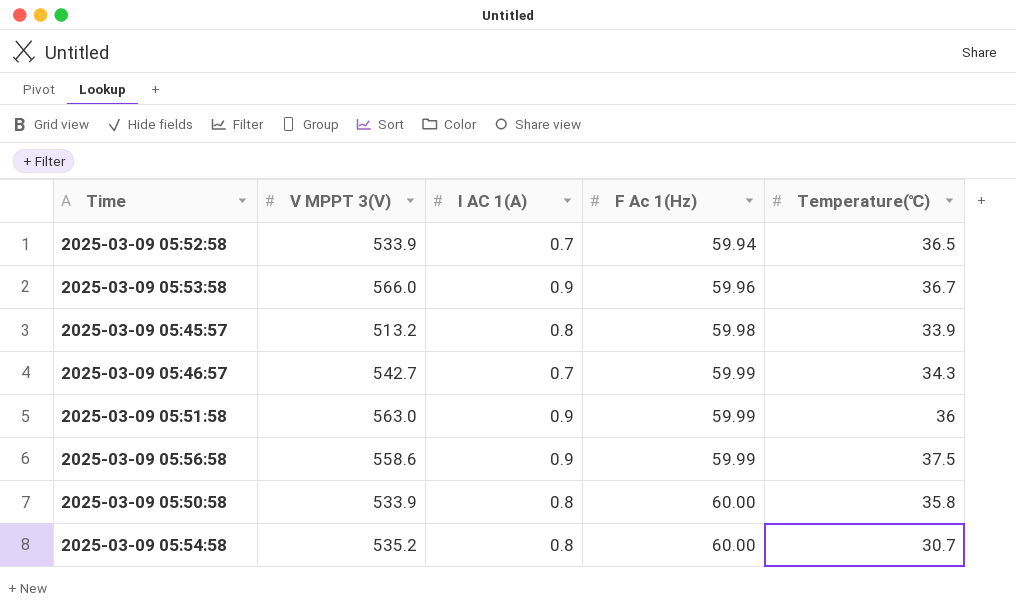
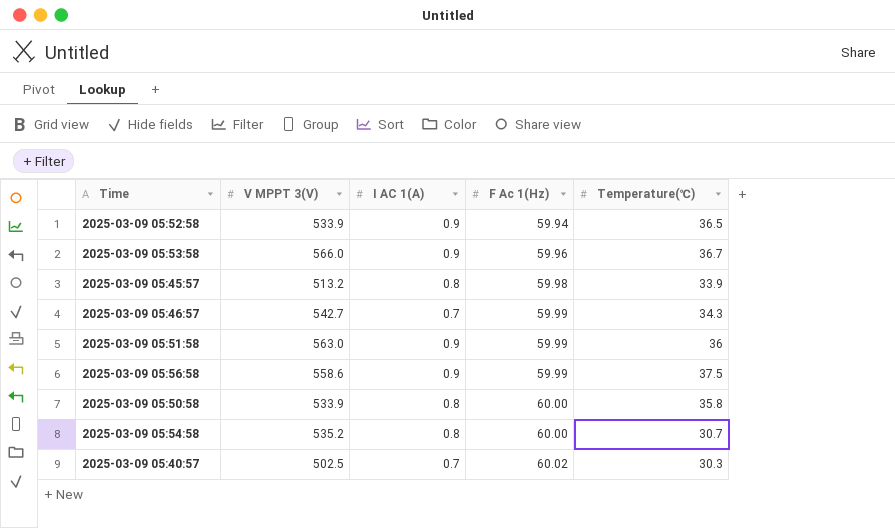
2025-03-09 05:52:58 | I AC 1(A): 0.7 -> 0.9
row 2025-03-09 05:40:57: none -> 502.5 | 0.7 | 60.02 | 30.3

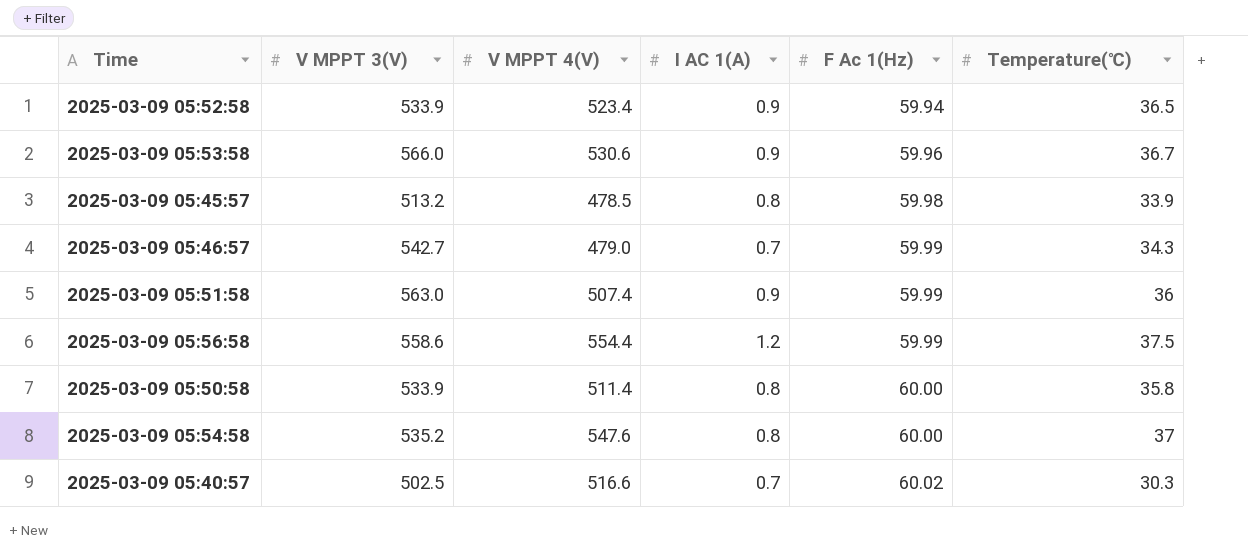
column V MPPT 4(V) | position: none -> 3
2025-03-09 05:56:58 | I AC 1(A): 0.9 -> 1.2
2025-03-09 05:54:58 | Temperature(℃): 30.7 -> 37

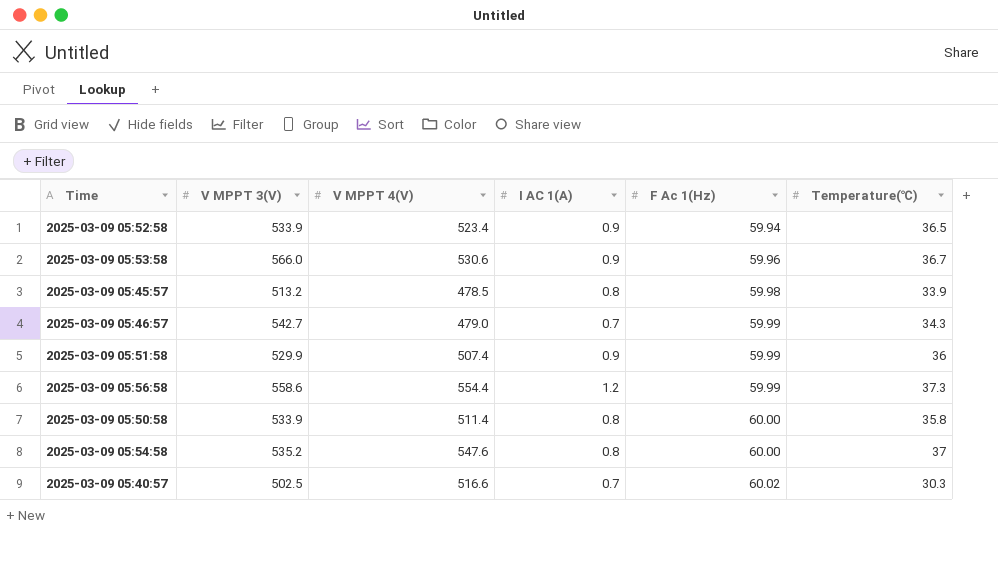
2025-03-09 05:51:58 | V MPPT 3(V): 563.0 -> 529.9
2025-03-09 05:56:58 | Temperature(℃): 37.5 -> 37.3

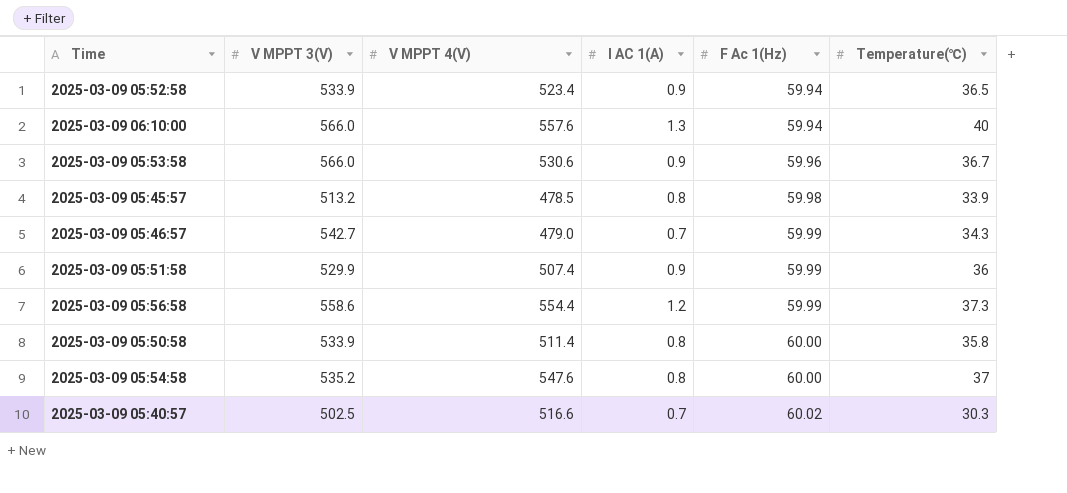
row 2025-03-09 06:10:00: none -> 566.0 | 557.6 | 1.3 | 59.94 | 40

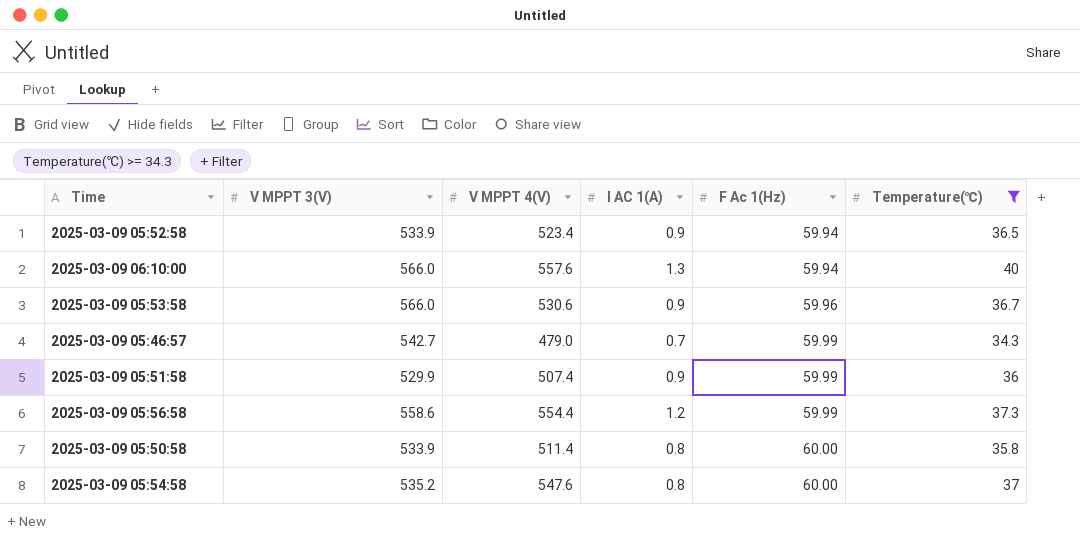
filter: none -> Temperature(℃) >= 34.3

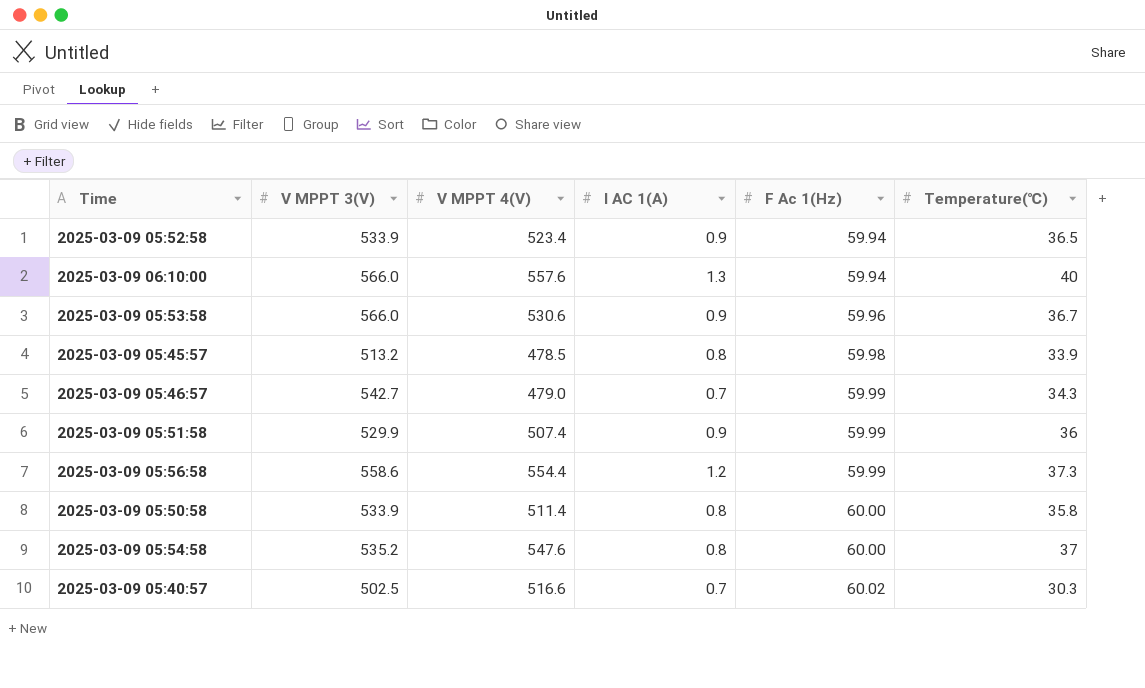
filter: Temperature(℃) >= 34.3 -> none

